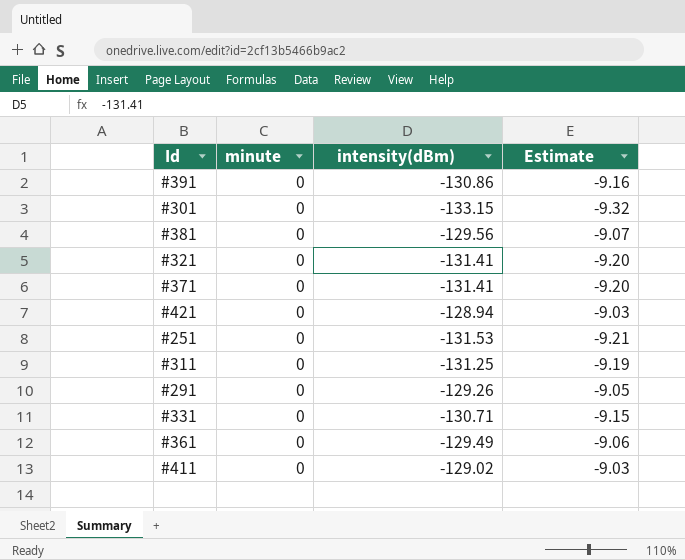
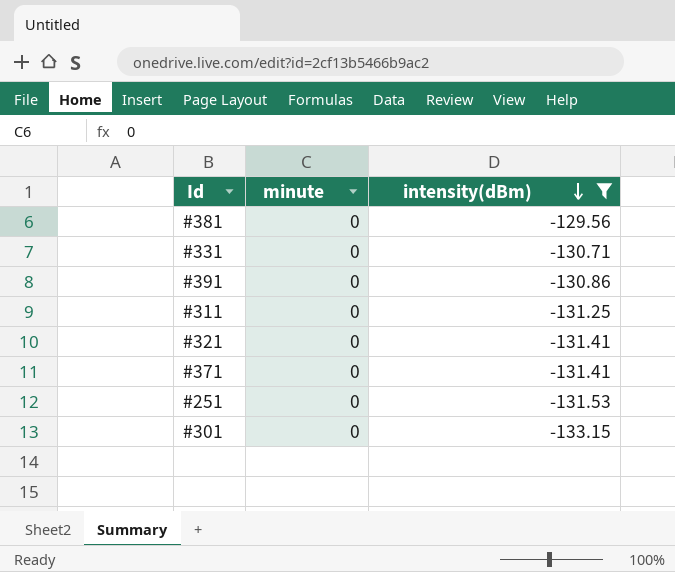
filter: none -> intensity(dBm) <= -129.56
row order: none -> intensity(dBm) descending
column Estimate | formula: [intensity(dBm)] * 0.07 -> none

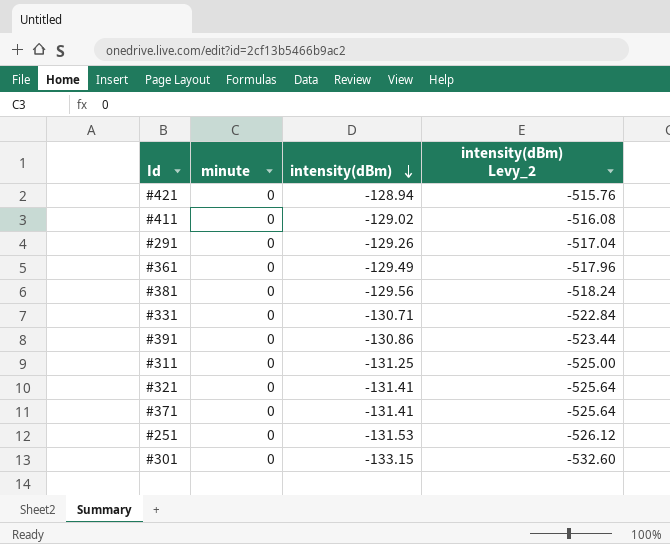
filter: intensity(dBm) <= -129.56 -> none
column intensity(dBm) Levy_2 | formula: none -> [intensity(dBm)] * 4

